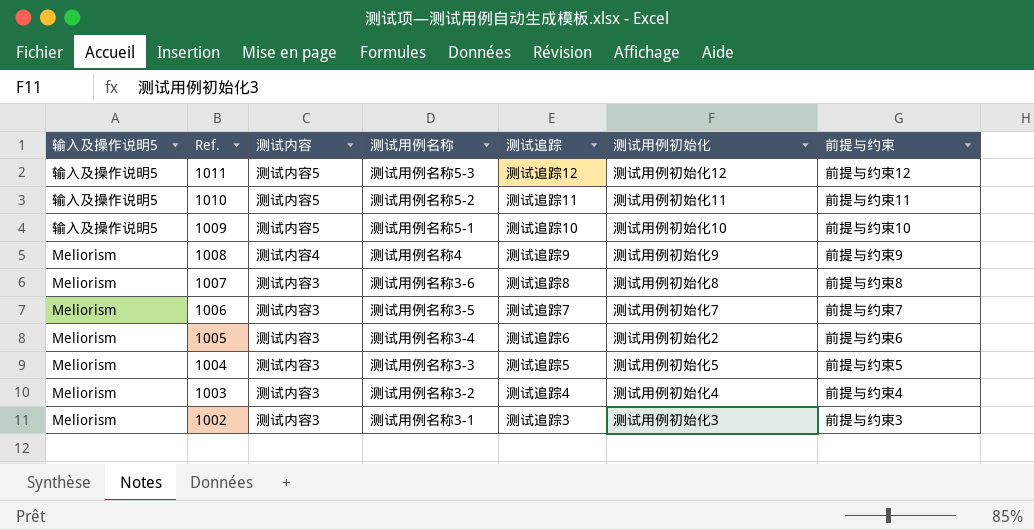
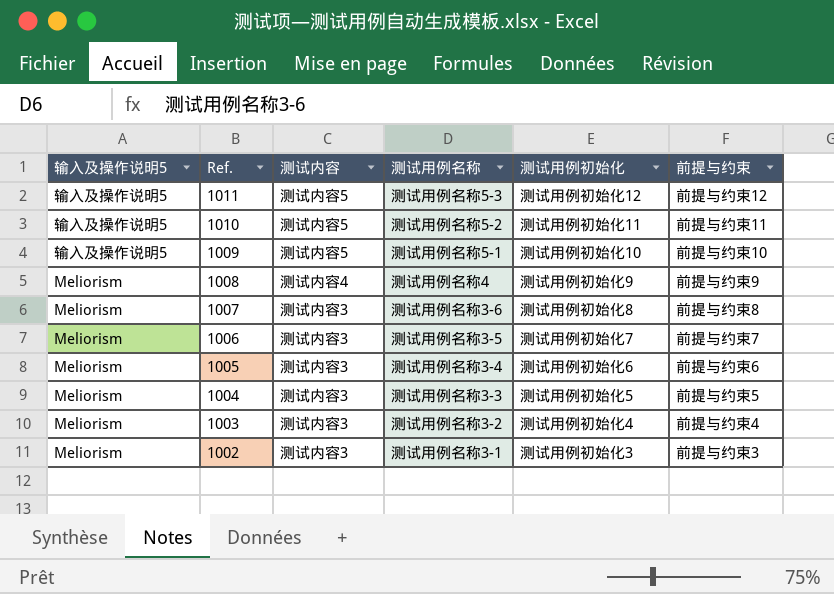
column 测试追踪 | position: 5 -> none
1005 | 测试用例初始化: 测试用例初始化2 -> 测试用例初始化6

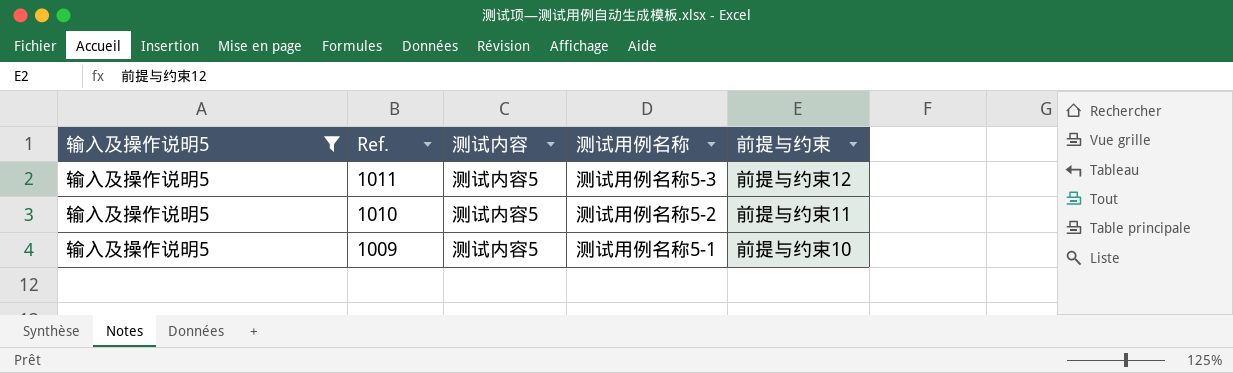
filter: none -> 输入及操作说明5 = 输入及操作说明5
column 测试用例初始化 | position: 5 -> none

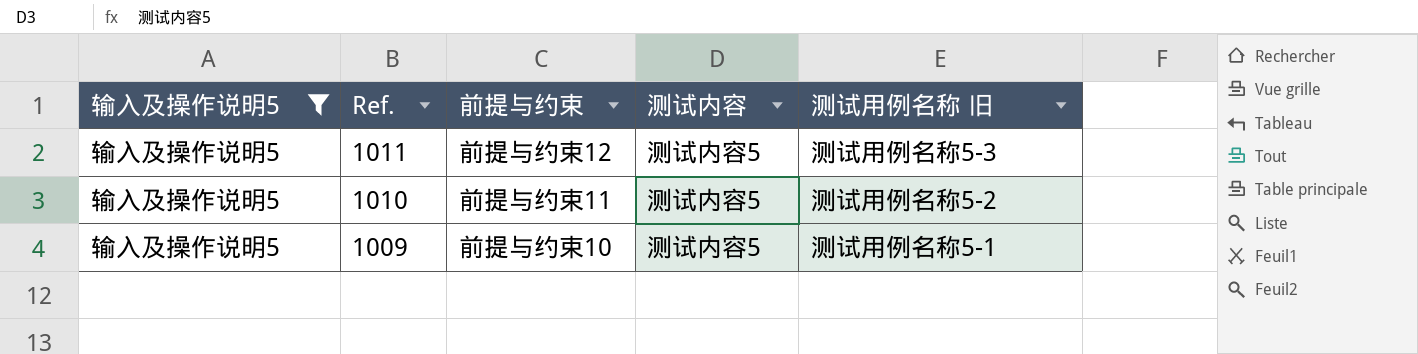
column 前提与约束 | position: 5 -> 3
column name: 测试用例名称 -> 测试用例名称 旧

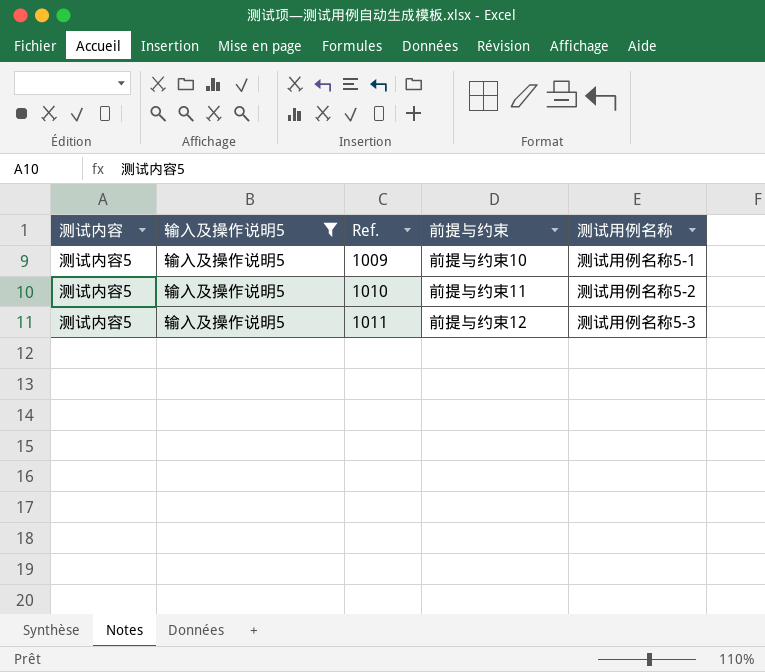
row order: Ref. descending -> Ref. ascending
column 测试内容 | position: 4 -> 1
column name: 测试用例名称 旧 -> 测试用例名称

